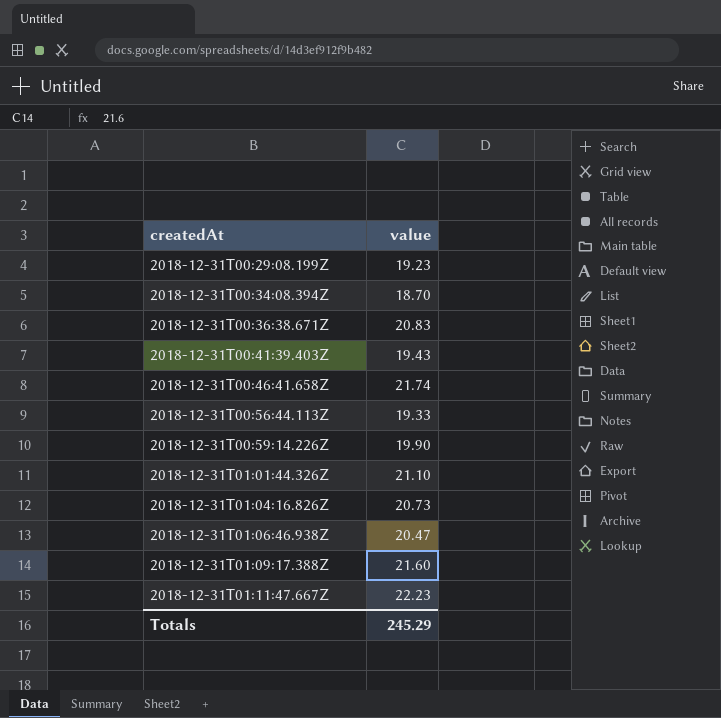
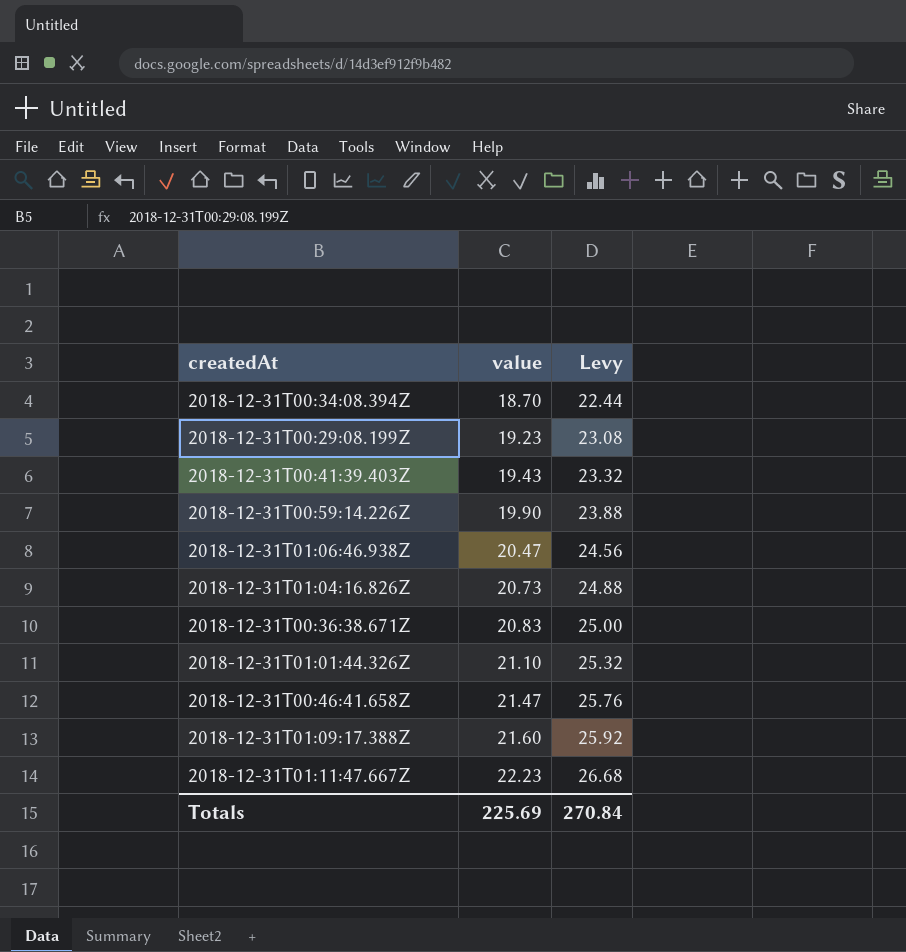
row order: createdAt ascending -> value ascending
column Levy | formula: none -> [value] * 1.2
row 2018-12-31T00:56:44.113Z: 19.33 -> none
2018-12-31T00:46:41.658Z | value: 21.74 -> 21.47
Totals | value: 245.29 -> 225.69

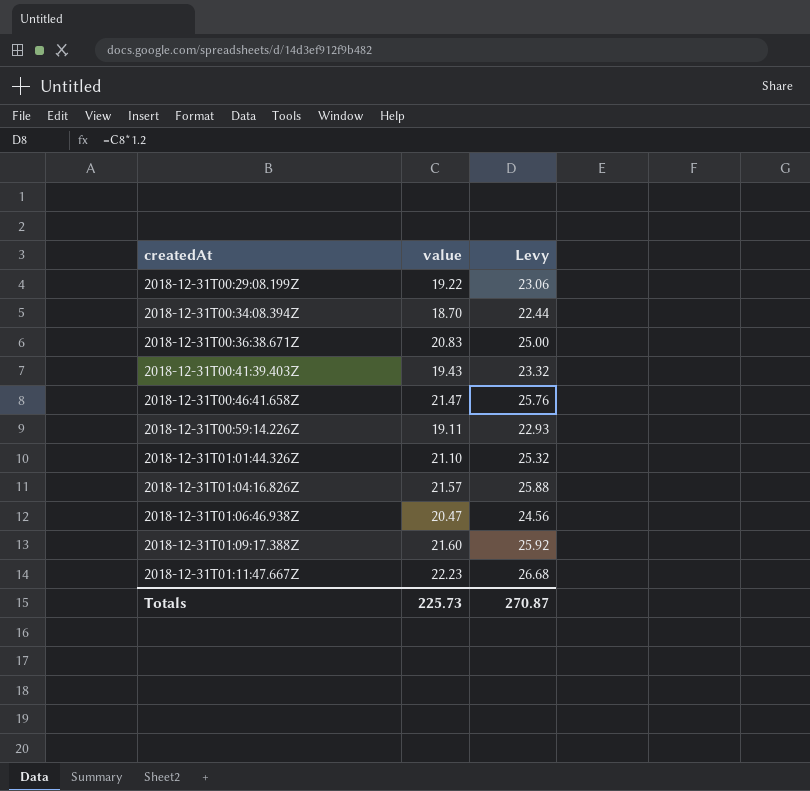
row order: value ascending -> createdAt ascending
2018-12-31T00:29:08.199Z | value: 19.23 -> 19.22
2018-12-31T00:29:08.199Z | Levy: 23.08 -> 23.06
2018-12-31T00:59:14.226Z | value: 19.90 -> 19.11
2018-12-31T00:59:14.226Z | Levy: 23.88 -> 22.93
2018-12-31T01:04:16.826Z | value: 20.73 -> 21.57
2018-12-31T01:04:16.826Z | Levy: 24.88 -> 25.88
Totals | value: 225.69 -> 225.73
Totals | Levy: 270.84 -> 270.87

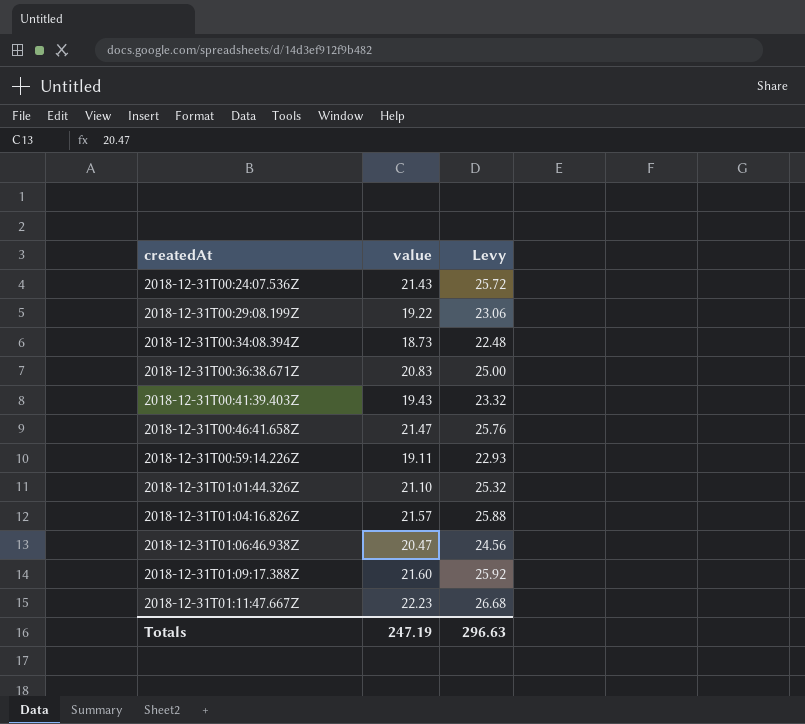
row 2018-12-31T00:24:07.536Z: none -> 21.43 | 25.72
2018-12-31T00:34:08.394Z | value: 18.70 -> 18.73
2018-12-31T00:34:08.394Z | Levy: 22.44 -> 22.48
Totals | value: 225.73 -> 247.19
Totals | Levy: 270.87 -> 296.63

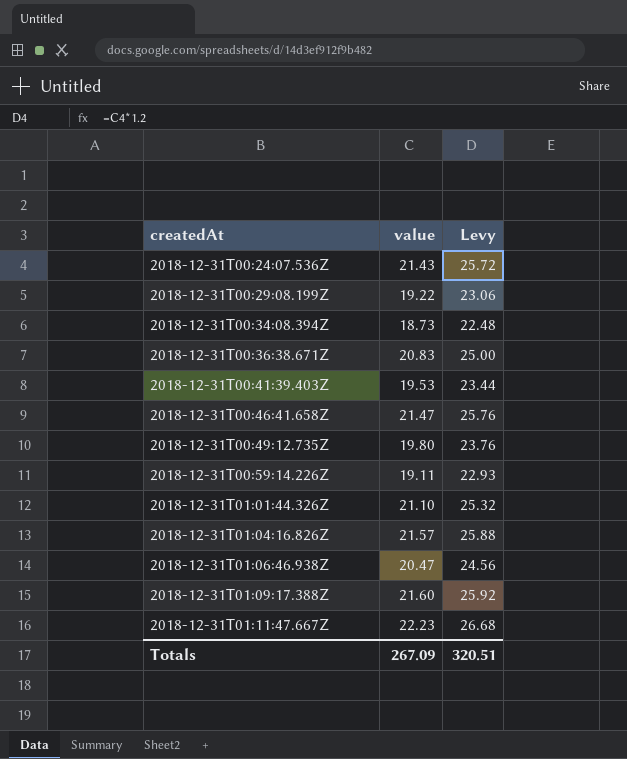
2018-12-31T00:41:39.403Z | value: 19.43 -> 19.53
2018-12-31T00:41:39.403Z | Levy: 23.32 -> 23.44
row 2018-12-31T00:49:12.735Z: none -> 19.80 | 23.76
Totals | value: 247.19 -> 267.09
Totals | Levy: 296.63 -> 320.51

